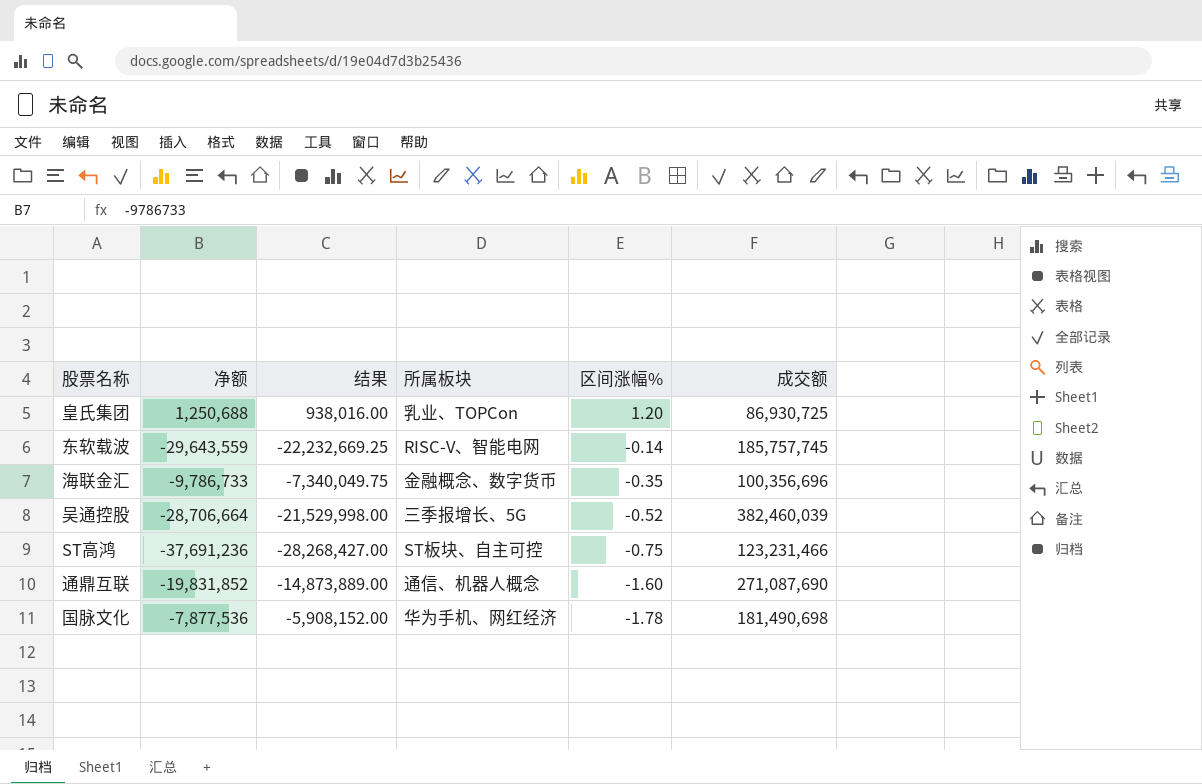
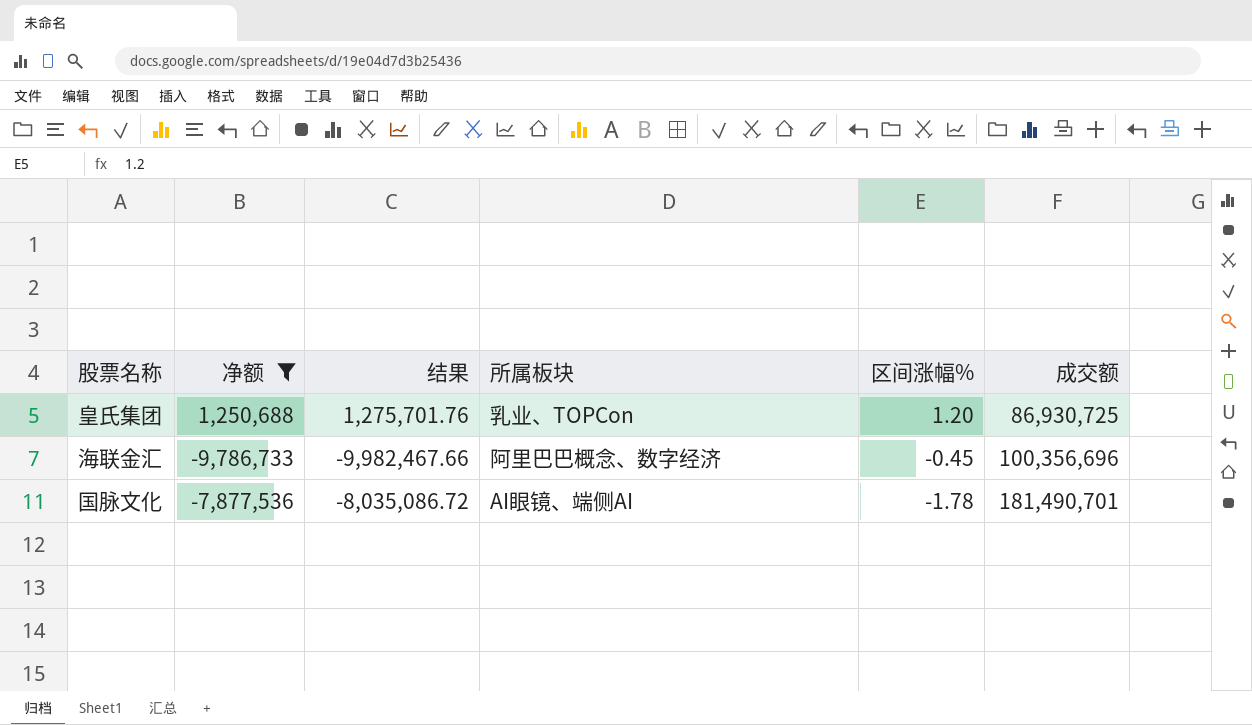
filter: none -> 净额 >= -9,786,733
column 结果 | formula: [净额] * 0.75 -> [净额] * 1.02
海联金汇 | 所属板块: 金融概念、数字货币 -> 阿里巴巴概念、数字经济
海联金汇 | 区间涨幅%: -0.35 -> -0.45
国脉文化 | 所属板块: 华为手机、网红经济 -> AI眼镜、端侧AI
国脉文化 | 成交额: 181,490,698 -> 181,490,701

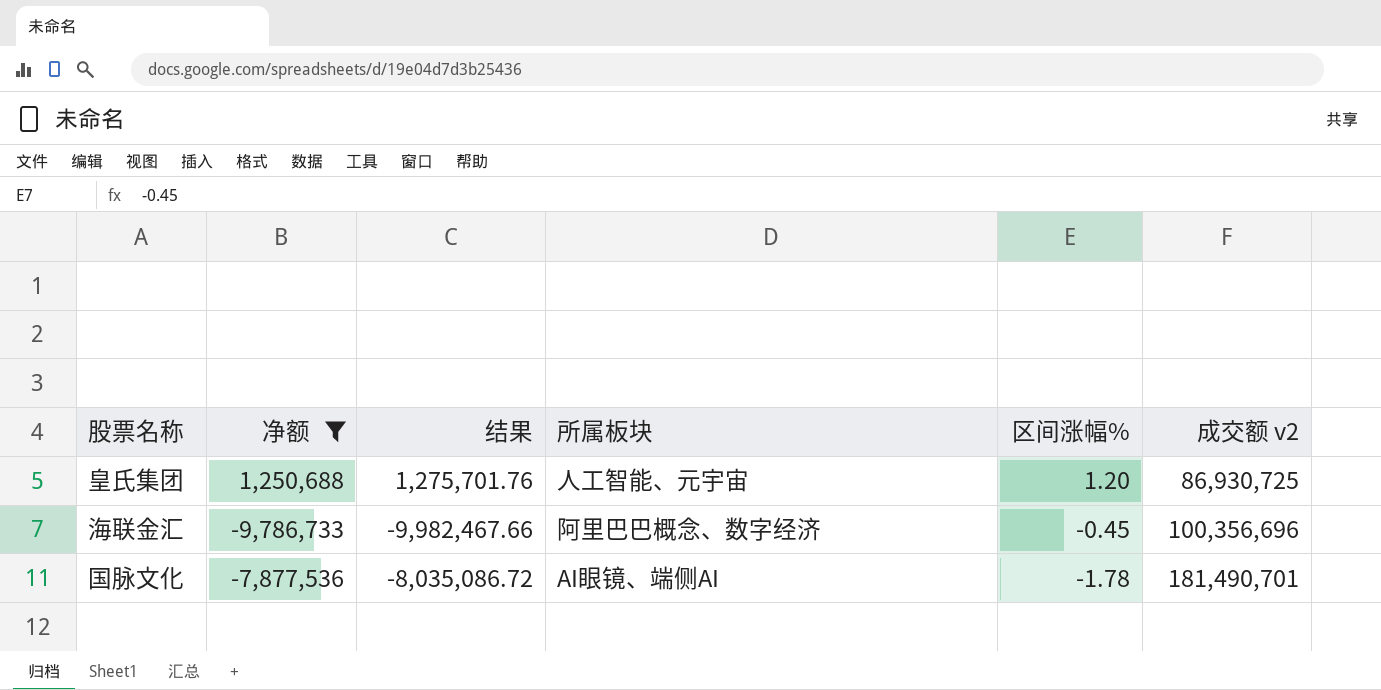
column name: 成交额 -> 成交额 v2
皇氏集团 | 所属板块: 乳业、TOPCon -> 人工智能、元宇宙

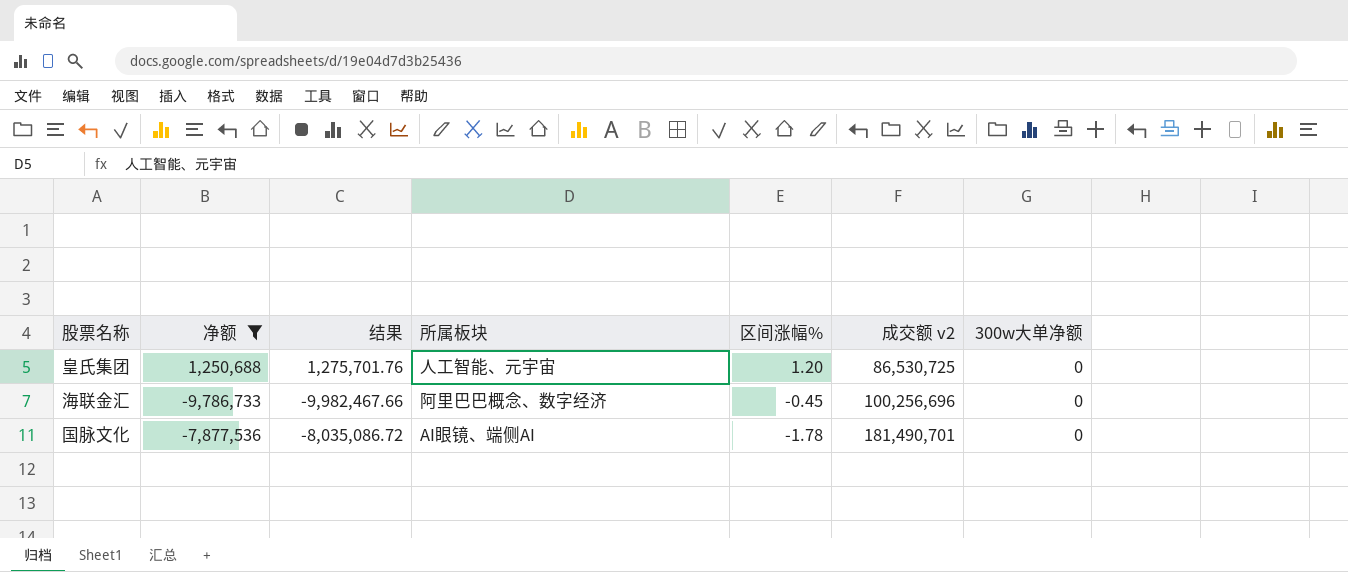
column 300w大单净额 | position: none -> 7
皇氏集团 | 成交额 v2: 86,930,725 -> 86,530,725
海联金汇 | 成交额 v2: 100,356,696 -> 100,256,696

